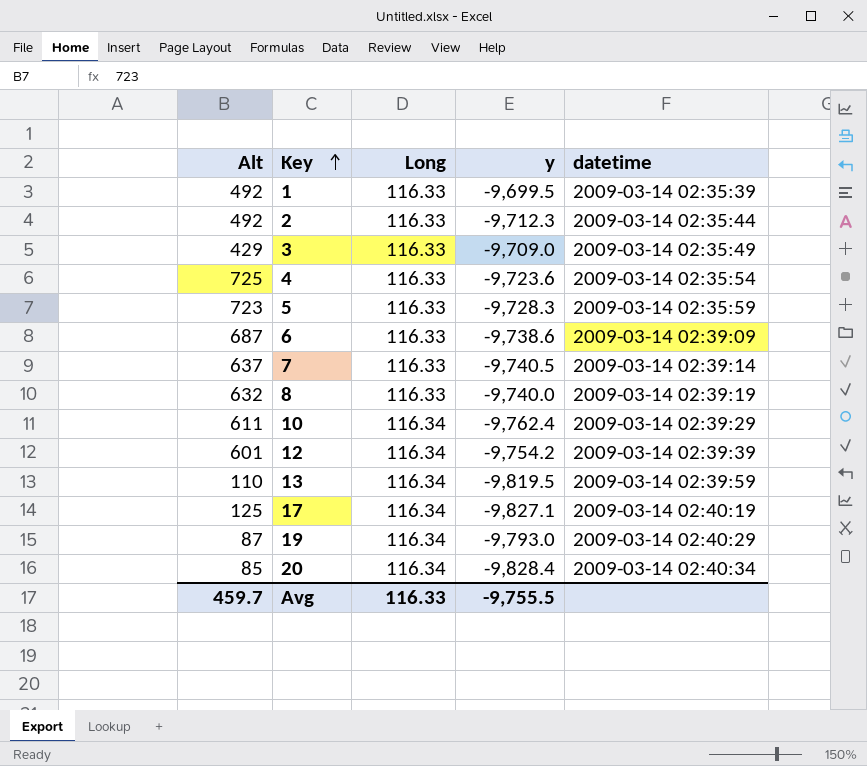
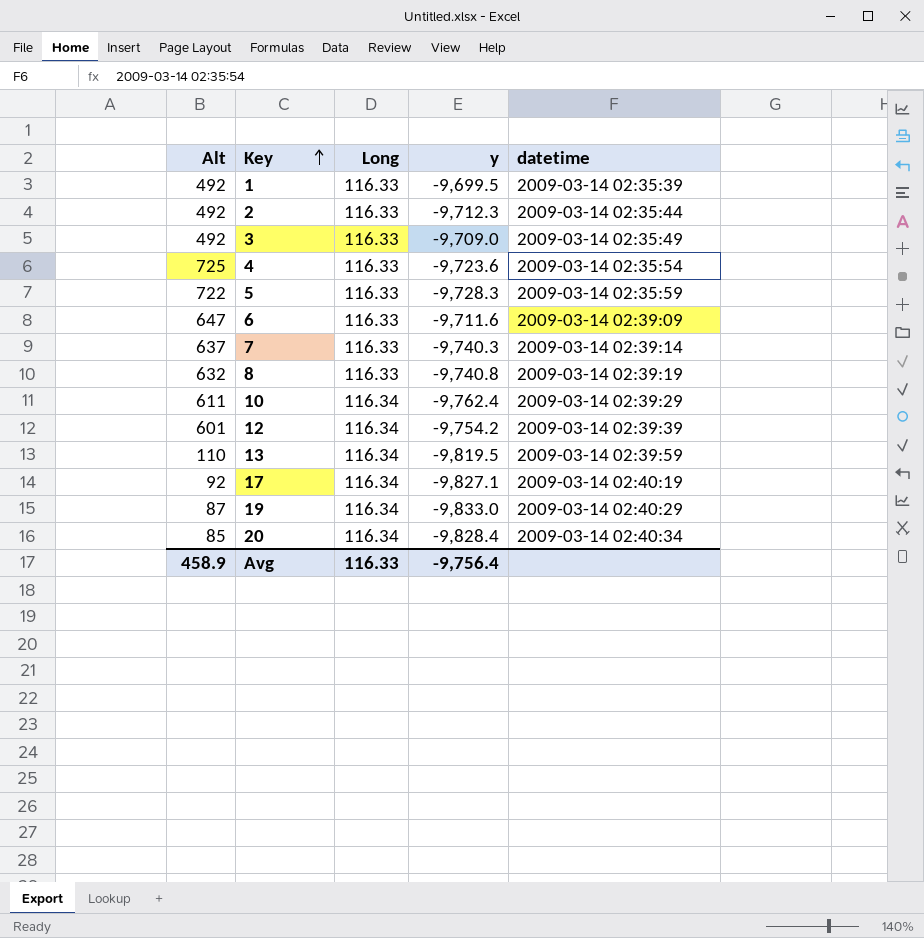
3 | Alt: 429 -> 492
5 | Alt: 723 -> 722
6 | Alt: 687 -> 647
6 | y: -9,738.6 -> -9,711.6
7 | y: -9,740.5 -> -9,740.3
8 | y: -9,740.0 -> -9,740.8
17 | Alt: 125 -> 92
19 | y: -9,793.0 -> -9,833.0
Avg | Alt: 459.7 -> 458.9
Avg | y: -9,755.5 -> -9,756.4

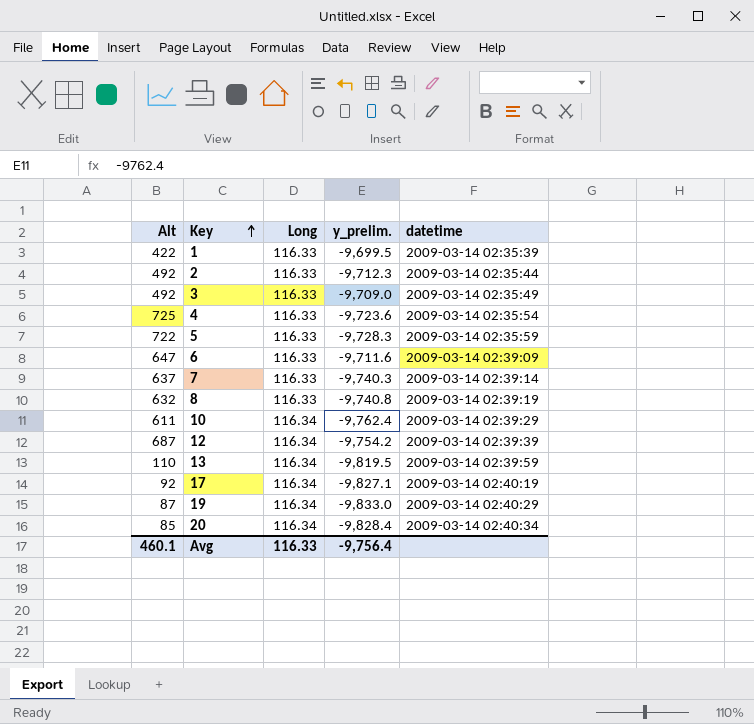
column name: y -> y_prelim.
1 | Alt: 492 -> 422
12 | Alt: 601 -> 687
Avg | Alt: 458.9 -> 460.1

